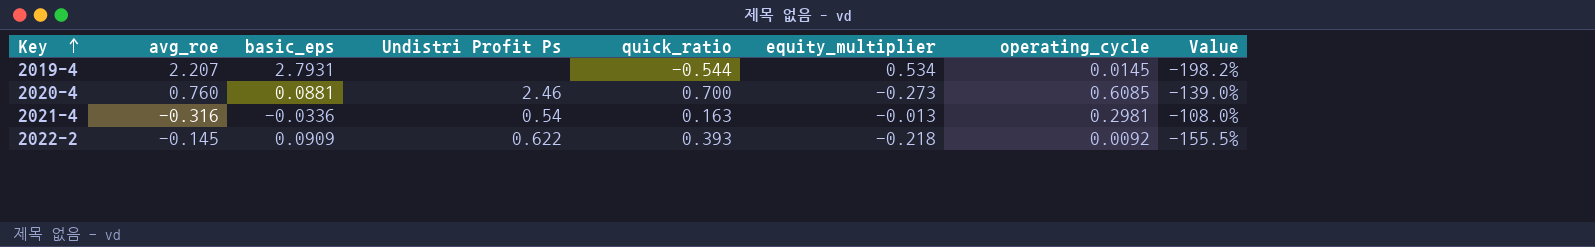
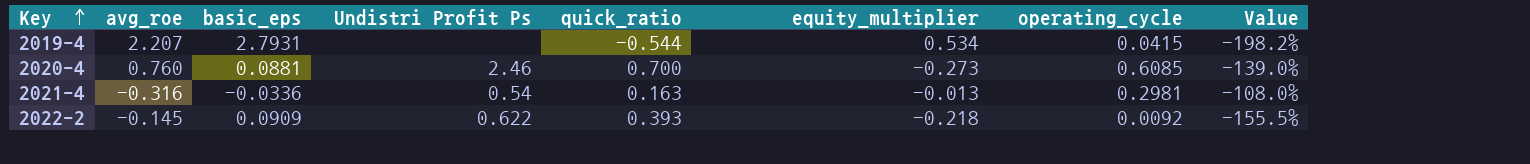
2019-4 | operating_cycle: 0.0145 -> 0.0415

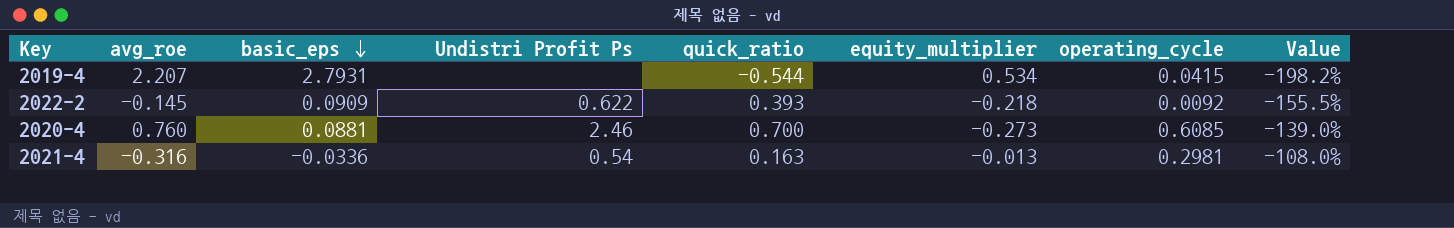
row order: Key ascending -> basic_eps descending

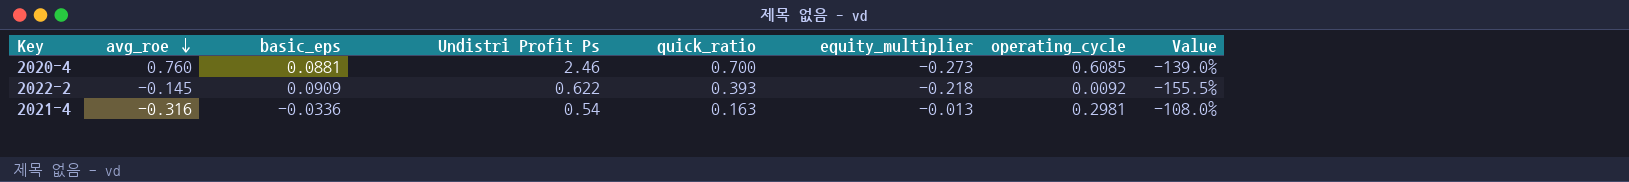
row order: basic_eps descending -> avg_roe descending
row 2019-4: 2.207 | 2.7931 | none | -0.544 | 0.534 | 0.0415 | -198.2% -> none

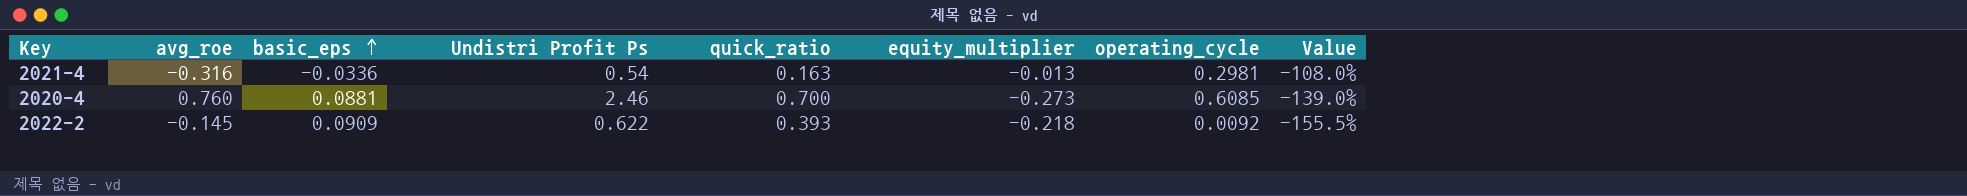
row order: avg_roe descending -> basic_eps ascending

